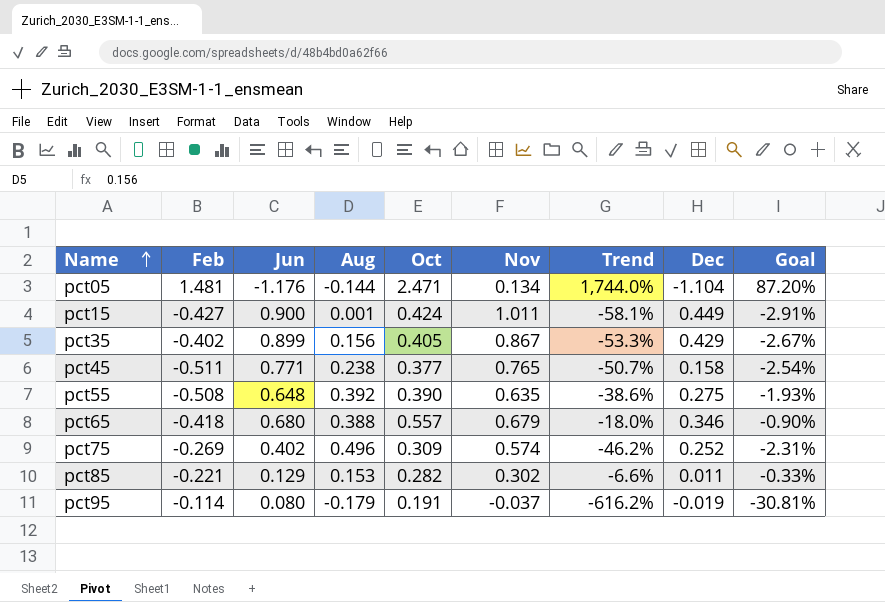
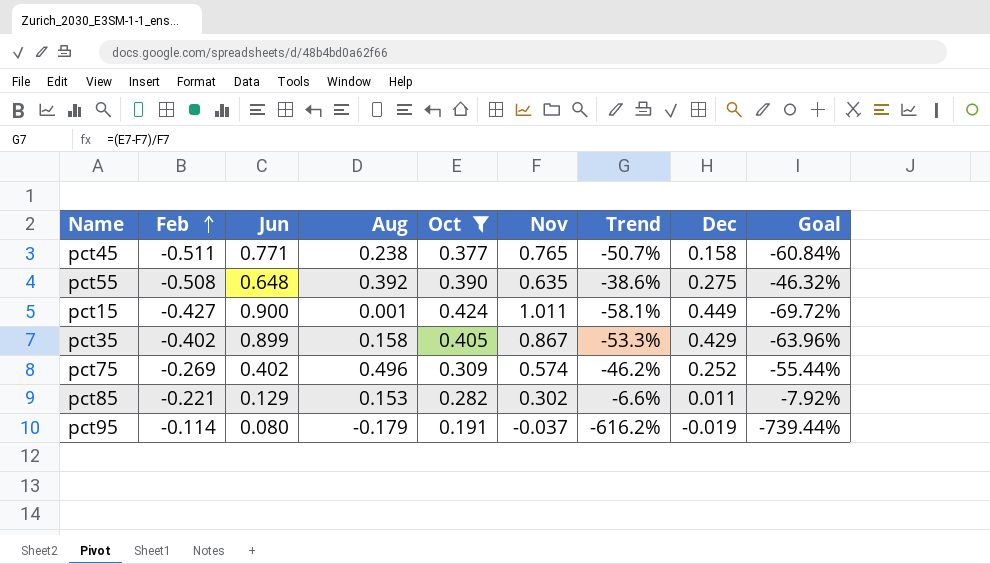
filter: none -> Oct <= 0.424
row order: Name ascending -> Feb ascending
column Goal | formula: [Trend] * 0.05 -> [Trend] * 1.2
pct35 | Aug: 0.156 -> 0.158

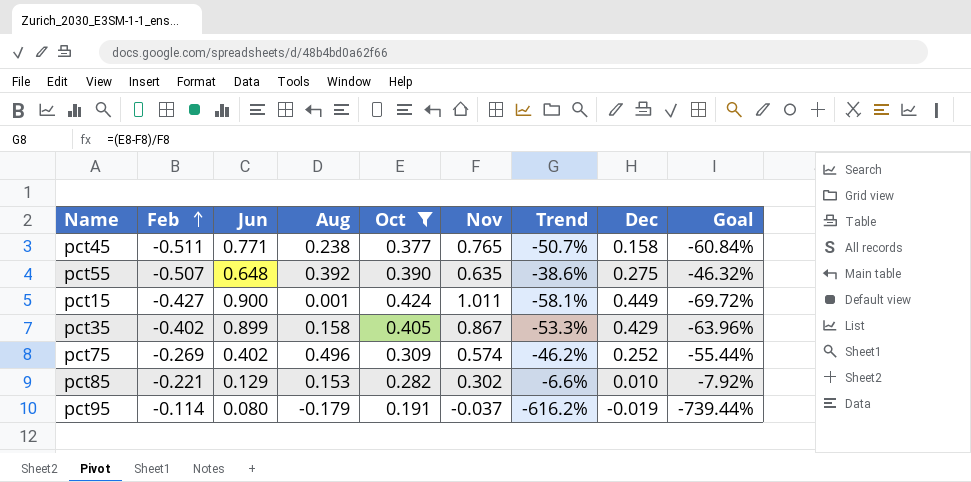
pct55 | Feb: -0.508 -> -0.507
pct85 | Dec: 0.011 -> 0.010

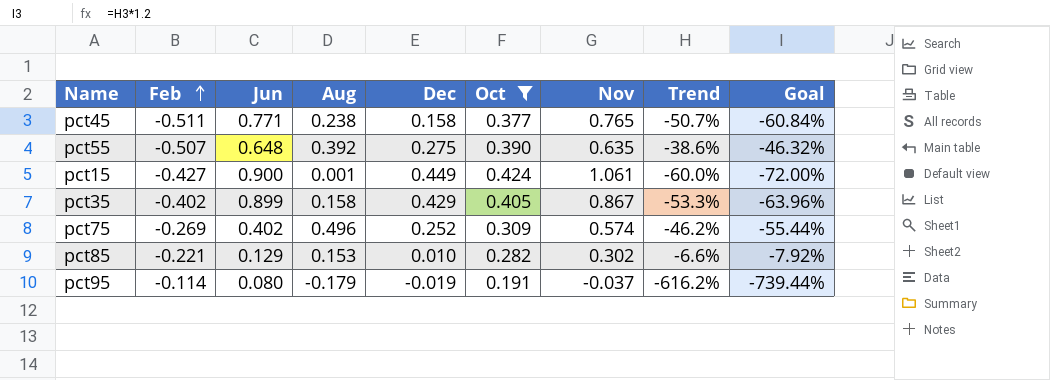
column Dec | position: 8 -> 5
pct15 | Nov: 1.011 -> 1.061
pct15 | Trend: -58.1% -> -60.0%
pct15 | Goal: -69.72% -> -72.00%

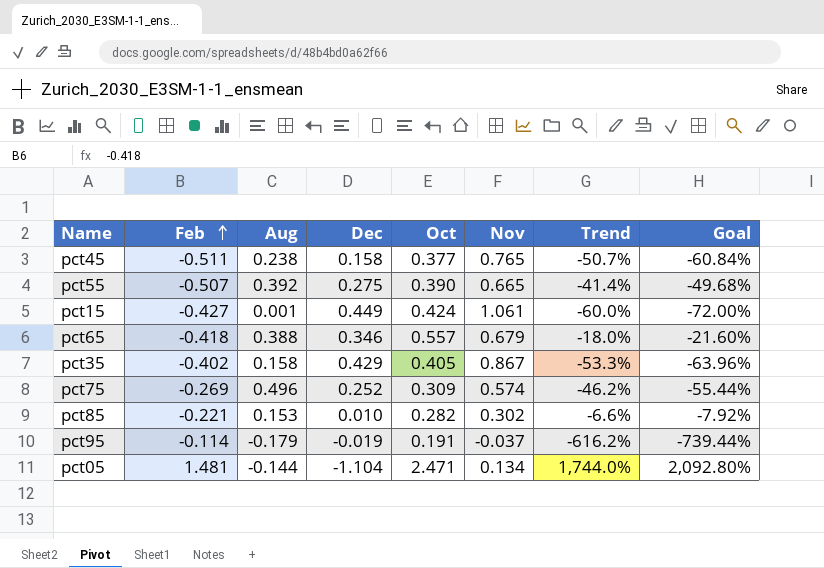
filter: Oct <= 0.424 -> none
column Jun | position: 3 -> none
pct55 | Nov: 0.635 -> 0.665
pct55 | Trend: -38.6% -> -41.4%
pct55 | Goal: -46.32% -> -49.68%

